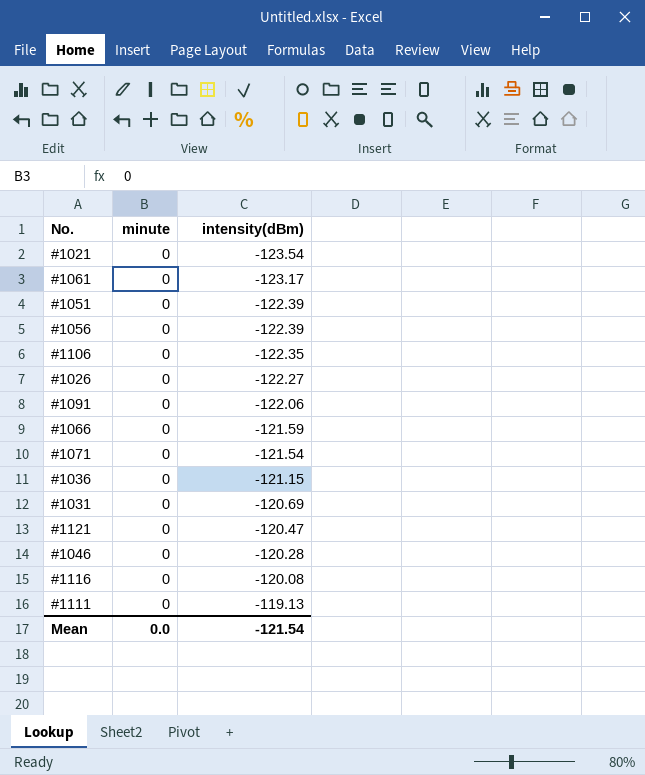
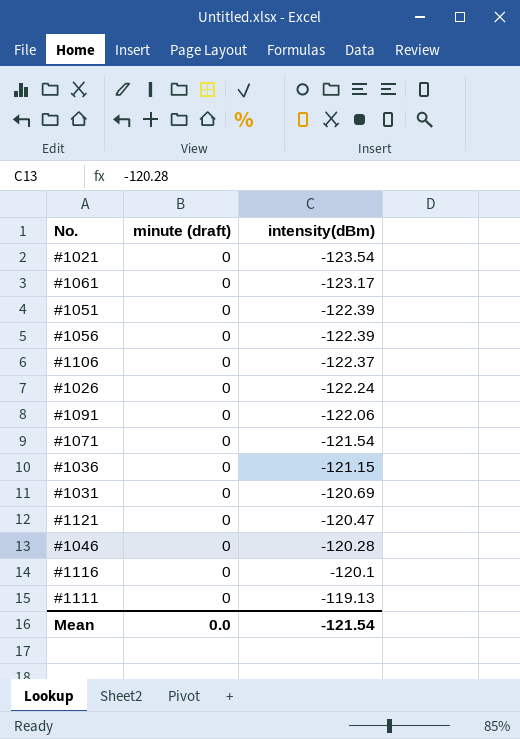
column name: minute -> minute (draft)
row #1066: 0 | -121.59 -> none
#1106 | intensity(dBm): -122.35 -> -122.37
#1026 | intensity(dBm): -122.27 -> -122.24
#1116 | intensity(dBm): -120.08 -> -120.1

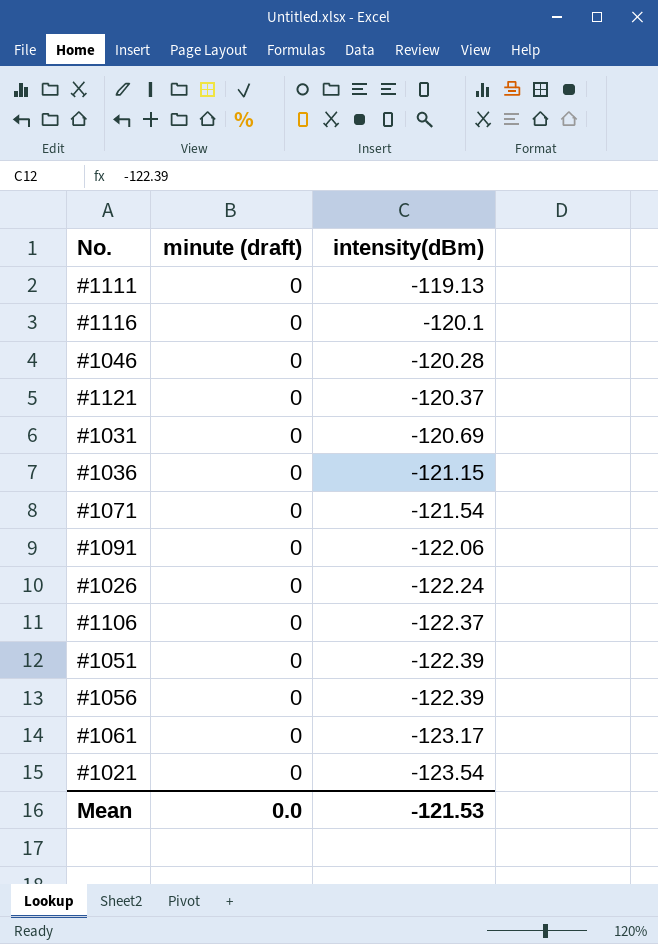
row order: intensity(dBm) ascending -> intensity(dBm) descending
#1121 | intensity(dBm): -120.47 -> -120.37
Mean | intensity(dBm): -121.54 -> -121.53

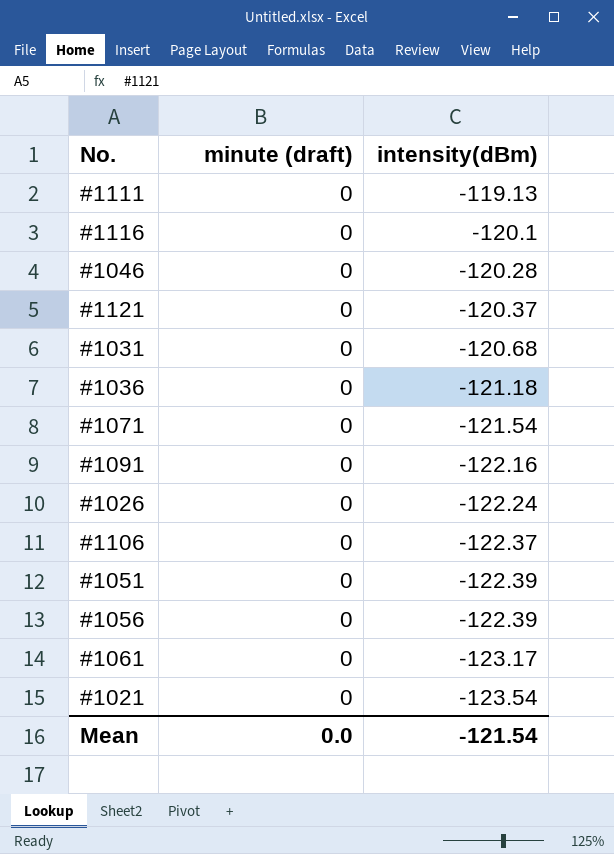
#1031 | intensity(dBm): -120.69 -> -120.68
#1036 | intensity(dBm): -121.15 -> -121.18
#1091 | intensity(dBm): -122.06 -> -122.16
Mean | intensity(dBm): -121.53 -> -121.54

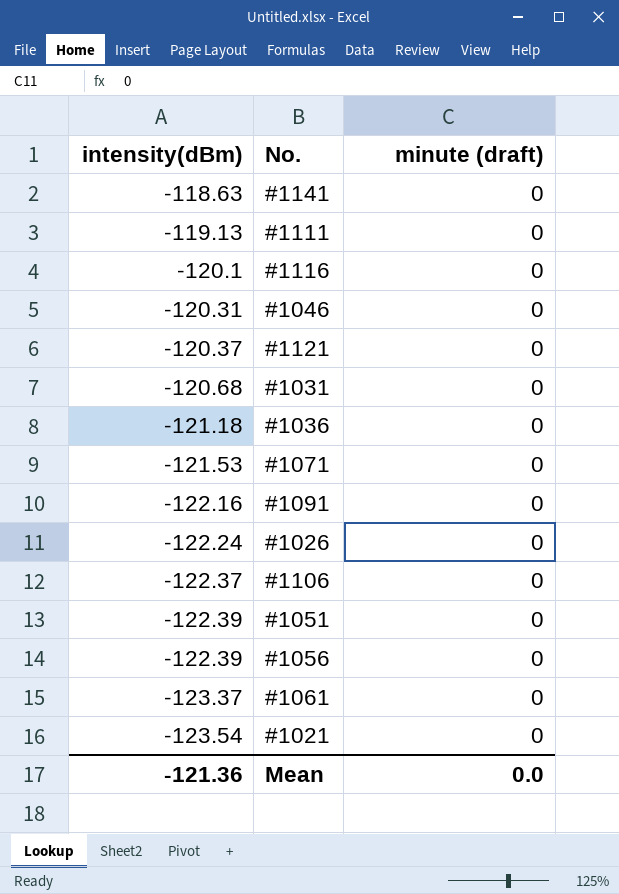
column intensity(dBm) | position: 3 -> 1
row #1141: none -> -118.63 | 0
#1046 | intensity(dBm): -120.28 -> -120.31
#1071 | intensity(dBm): -121.54 -> -121.53
#1061 | intensity(dBm): -123.17 -> -123.37
Mean | intensity(dBm): -121.54 -> -121.36

